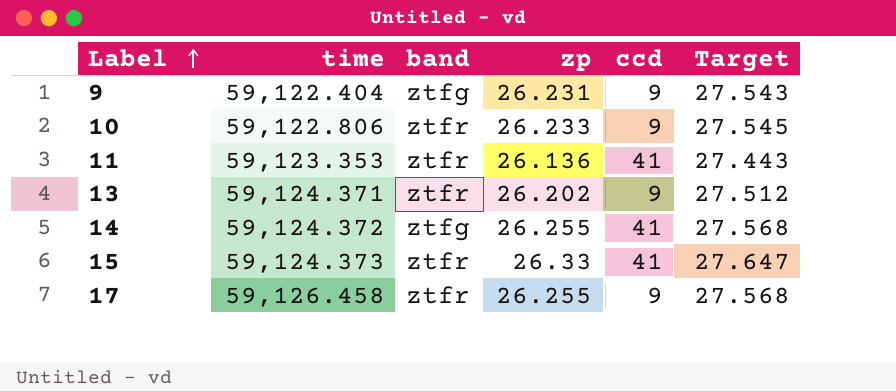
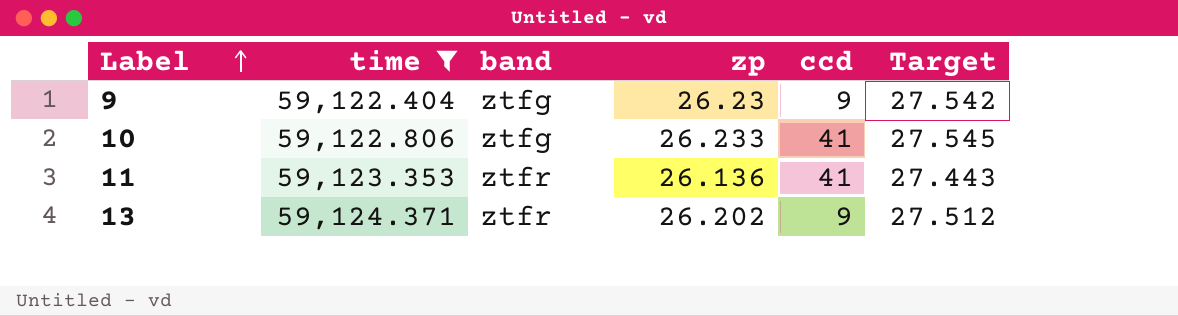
filter: none -> time <= 59,124.371
9 | zp: 26.231 -> 26.23
9 | Target: 27.543 -> 27.542
10 | band: ztfr -> ztfg
10 | ccd: 9 -> 41

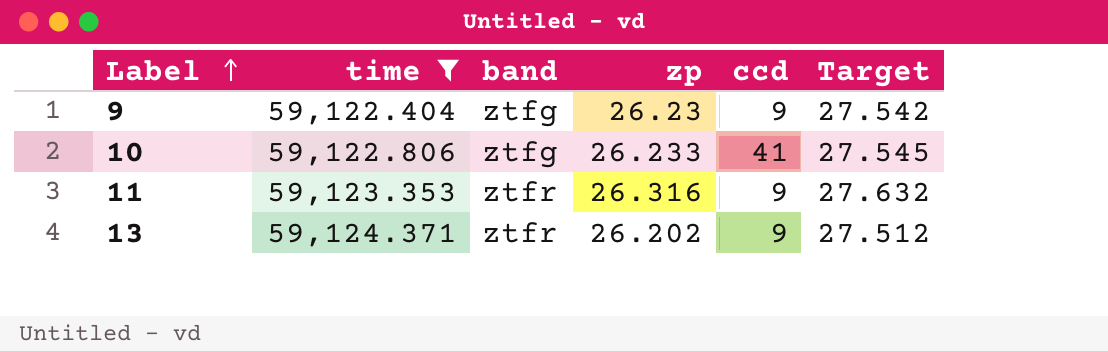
11 | zp: 26.136 -> 26.316
11 | ccd: 41 -> 9
11 | Target: 27.443 -> 27.632

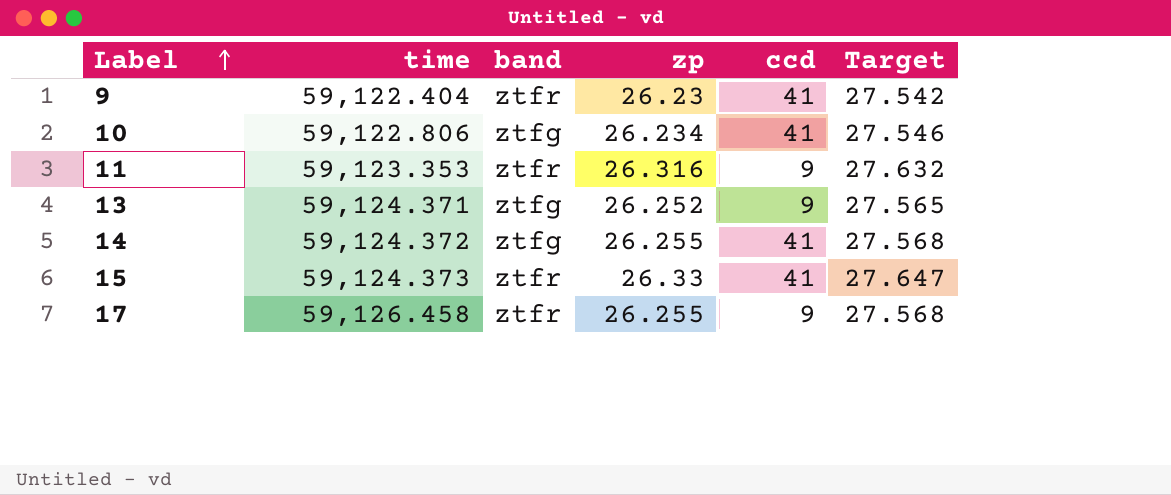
filter: time <= 59,124.371 -> none
9 | band: ztfg -> ztfr
9 | ccd: 9 -> 41
10 | zp: 26.233 -> 26.234
10 | Target: 27.545 -> 27.546
13 | band: ztfr -> ztfg
13 | zp: 26.202 -> 26.252
13 | Target: 27.512 -> 27.565

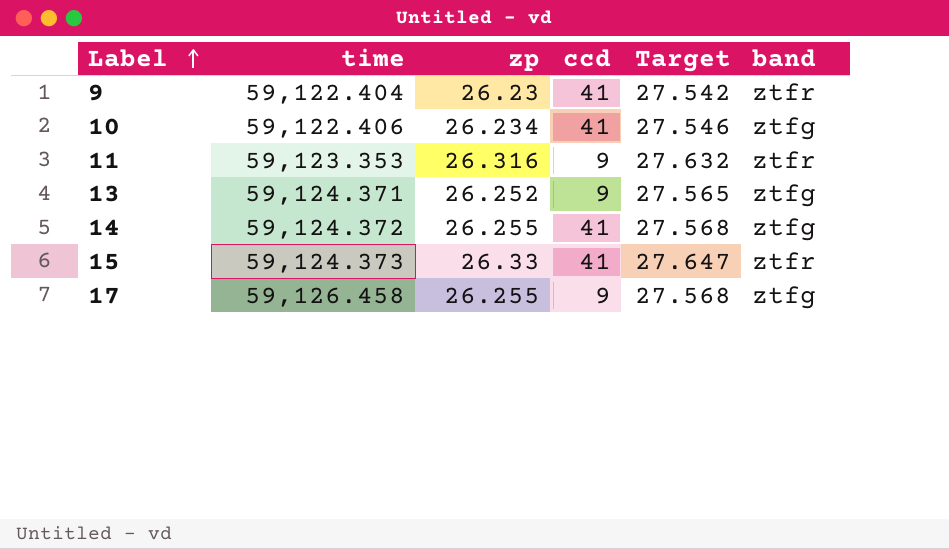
column band | position: 3 -> 6
10 | time: 59,122.806 -> 59,122.406
17 | band: ztfr -> ztfg

